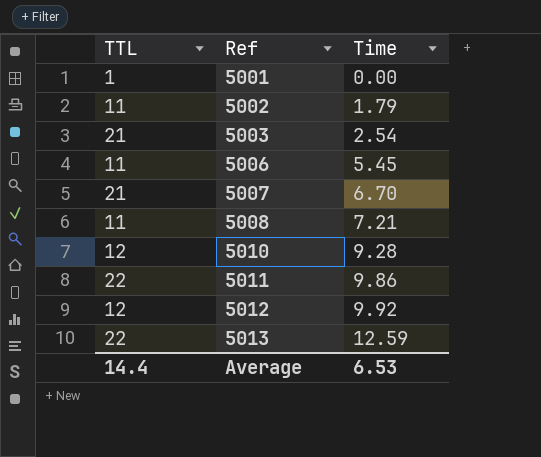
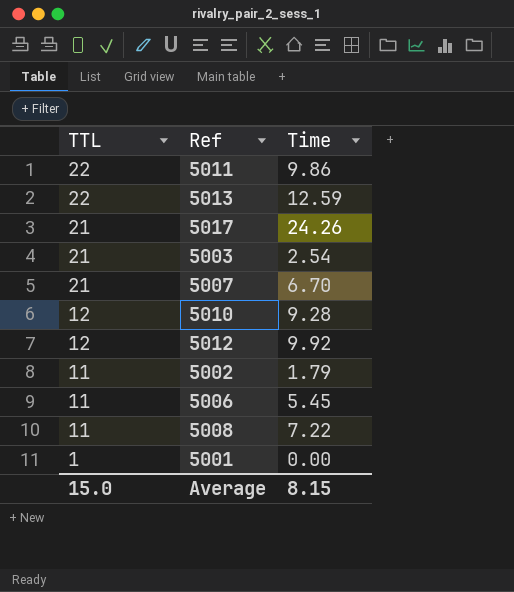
row order: Ref ascending -> TTL descending
row 5017: none -> 21 | 24.26
5008 | Time: 7.21 -> 7.22
Average | TTL: 14.4 -> 15.0
Average | Time: 6.53 -> 8.15

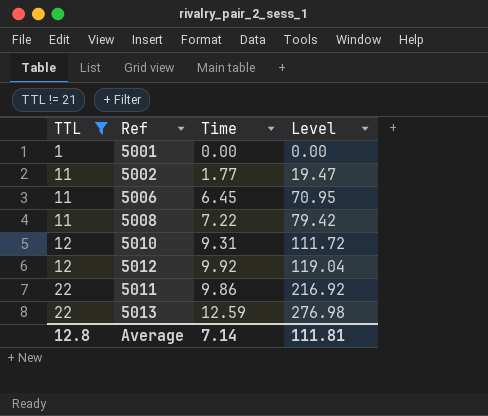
filter: none -> TTL != 21
row order: TTL descending -> TTL ascending
column Level | formula: none -> [TTL] * [Time]
5002 | Time: 1.79 -> 1.77
5006 | Time: 5.45 -> 6.45
5010 | Time: 9.28 -> 9.31
Average | TTL: 15.0 -> 12.8
Average | Time: 8.15 -> 7.14

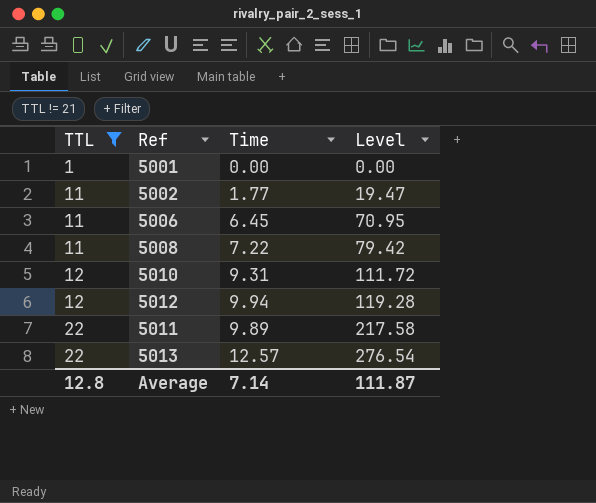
5012 | Time: 9.92 -> 9.94
5012 | Level: 119.04 -> 119.28
5011 | Time: 9.86 -> 9.89
5011 | Level: 216.92 -> 217.58
5013 | Time: 12.59 -> 12.57
5013 | Level: 276.98 -> 276.54
Average | Level: 111.81 -> 111.87

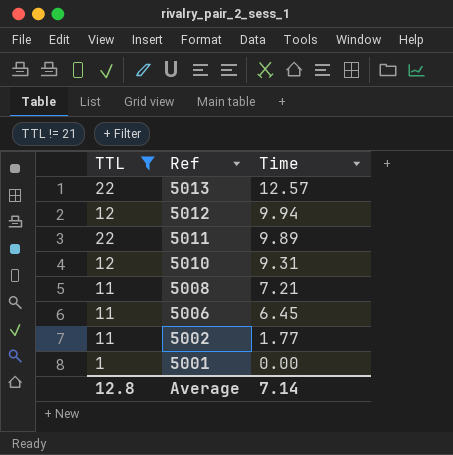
row order: TTL ascending -> Ref descending
column Level | formula: [TTL] * [Time] -> none
5008 | Time: 7.22 -> 7.21

